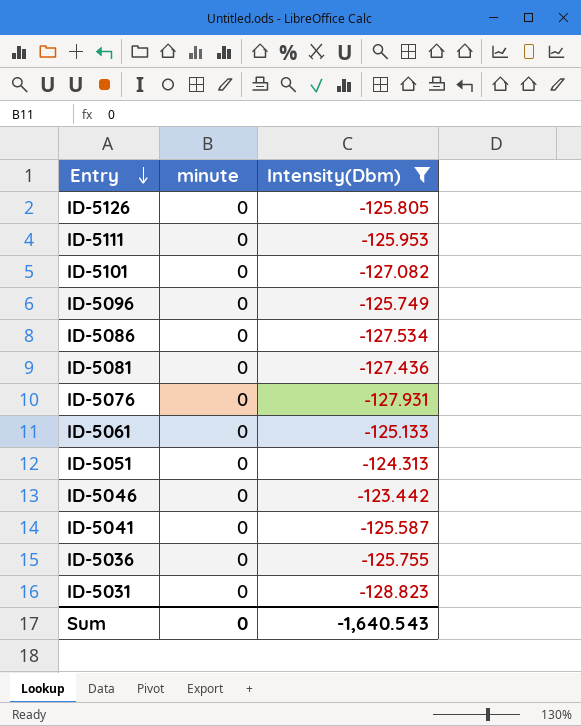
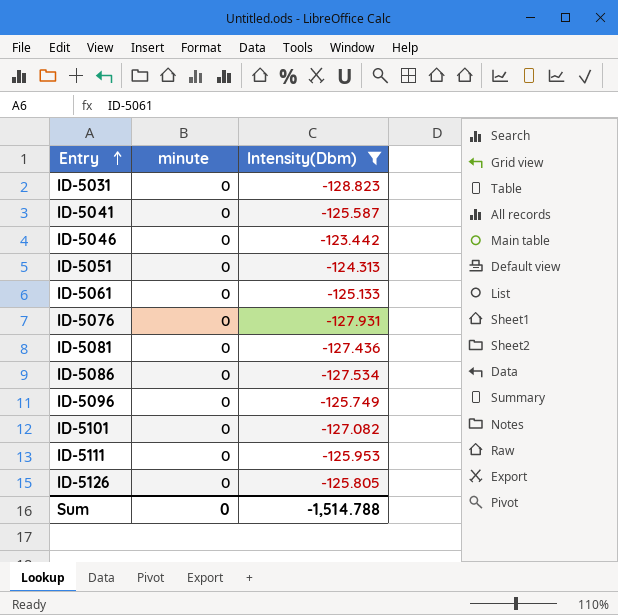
row order: Entry descending -> Entry ascending
row ID-5036: 0 | -125.755 -> none
Sum | Intensity(Dbm): -1,640.543 -> -1,514.788

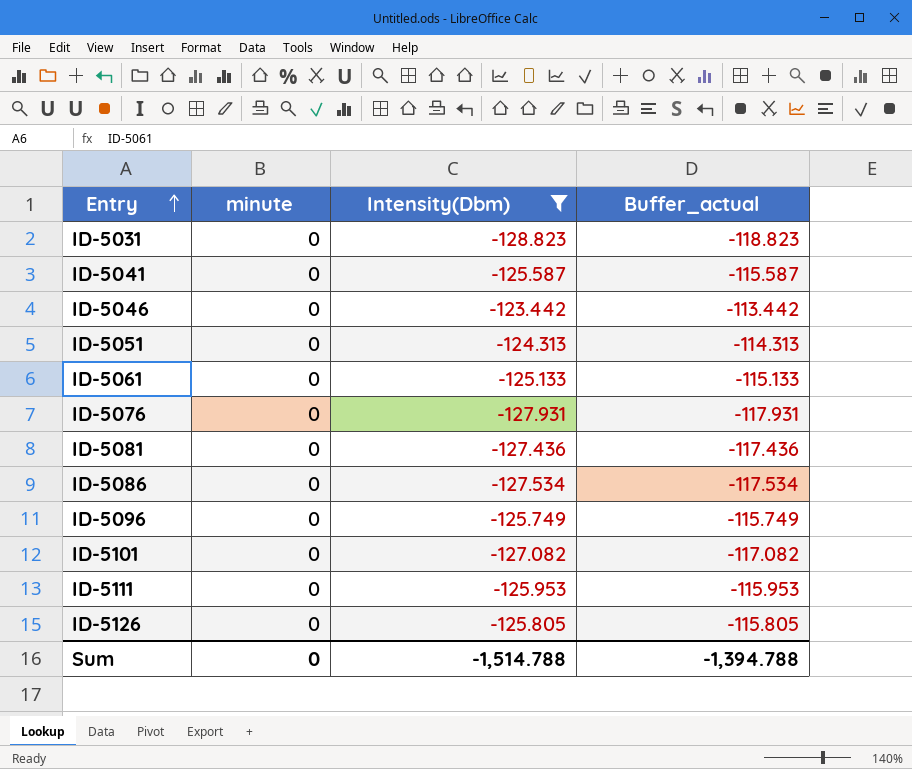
column Buffer_actual | formula: none -> [Intensity(Dbm)] + 10

